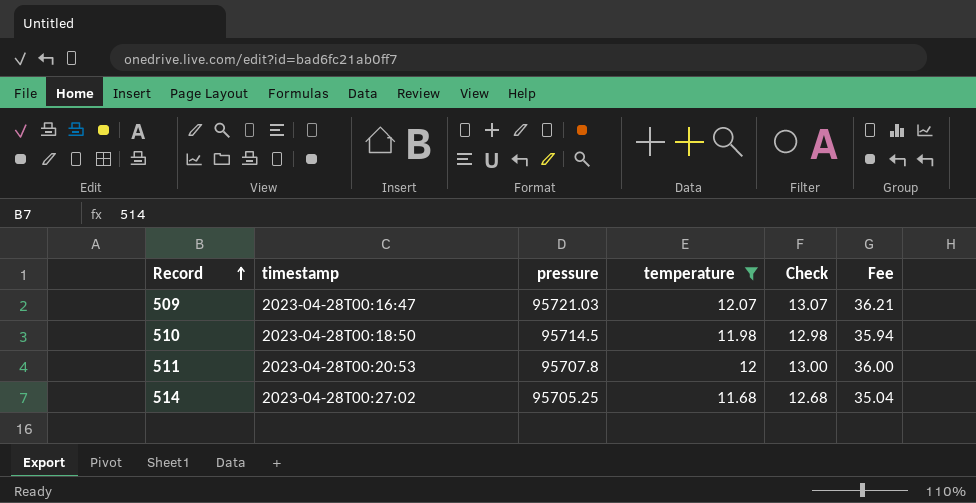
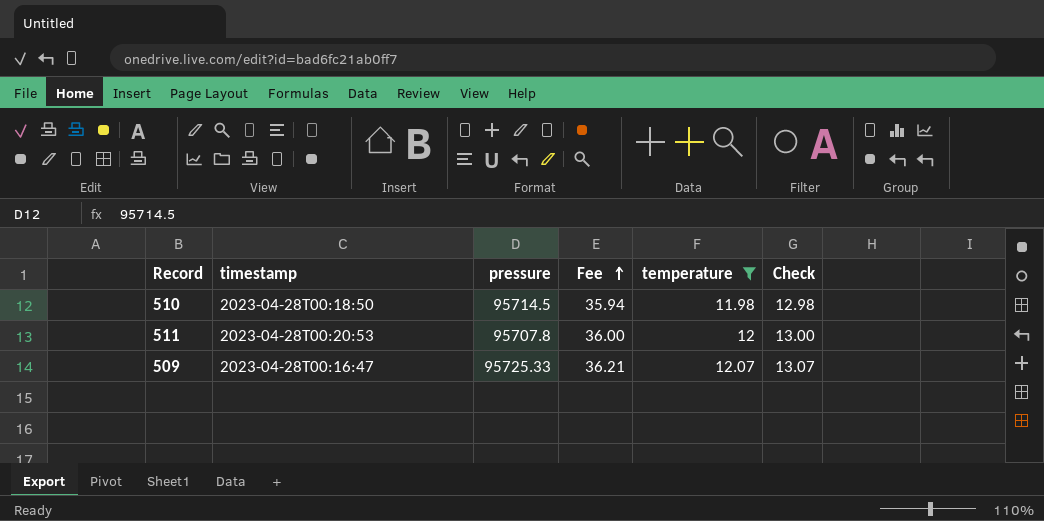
row order: Record ascending -> Fee ascending
column Fee | position: 6 -> 4
row 514: 2023-04-28T00:27:02 | 95705.25 | 11.68 | 12.68 | 35.04 -> none
509 | pressure: 95721.03 -> 95725.33

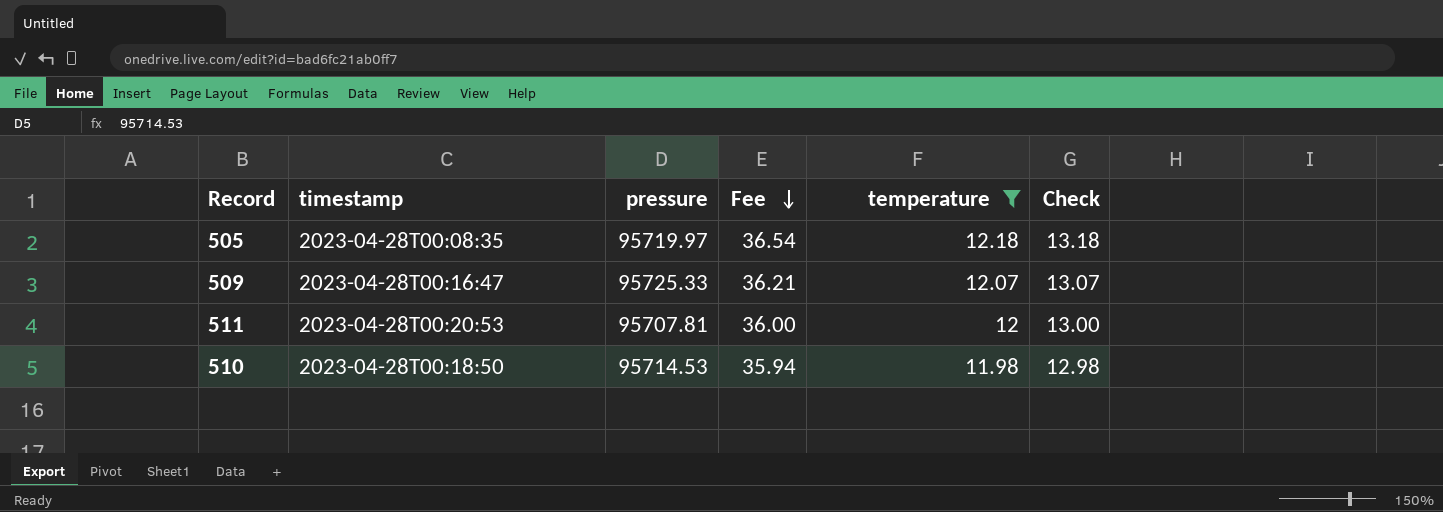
row order: Fee ascending -> Fee descending
row 505: none -> 2023-04-28T00:08:35 | 95719.97 | 36.54 | 12.18 | 13.18
511 | pressure: 95707.8 -> 95707.81
510 | pressure: 95714.5 -> 95714.53

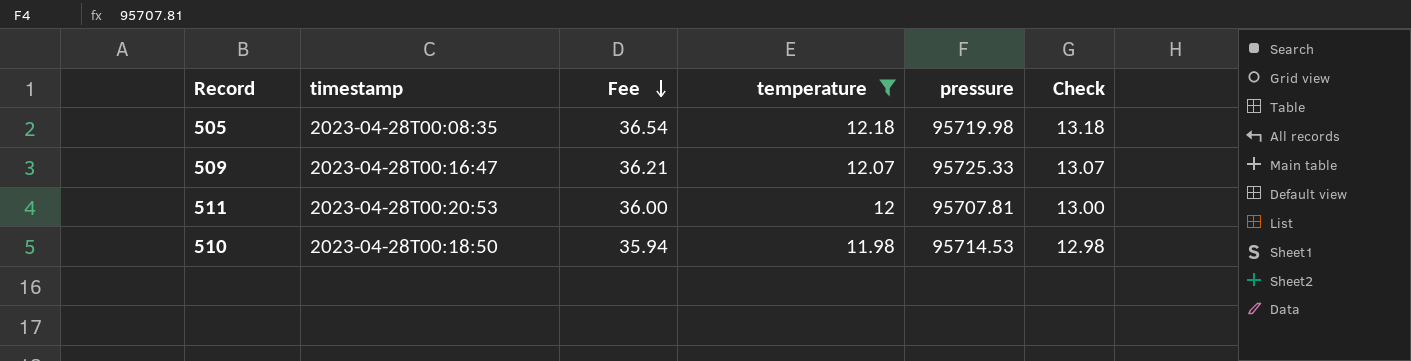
column pressure | position: 3 -> 5
505 | pressure: 95719.97 -> 95719.98

